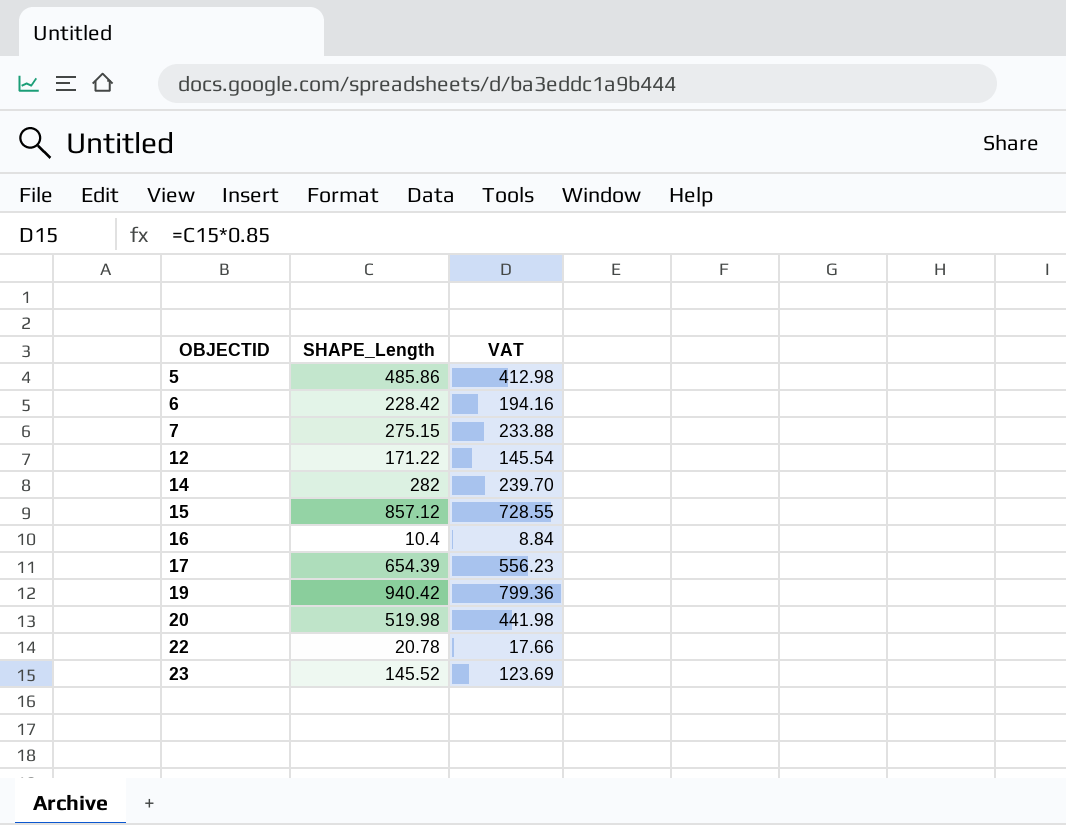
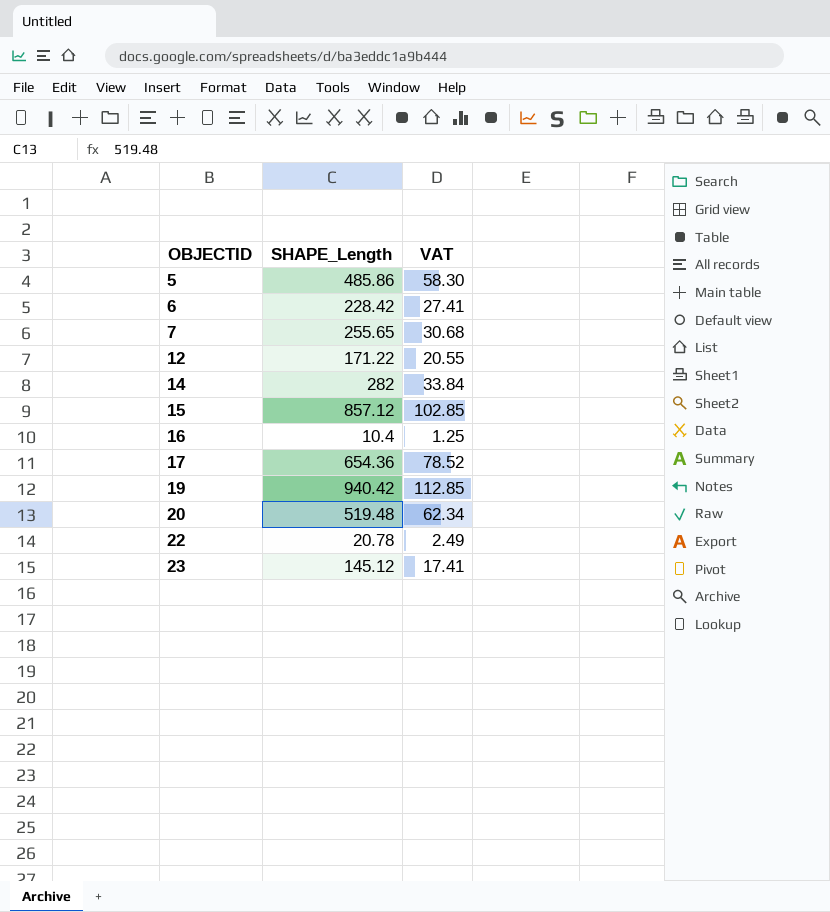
column VAT | formula: [SHAPE_Length] * 0.85 -> [SHAPE_Length] * 0.12
7 | SHAPE_Length: 275.15 -> 255.65
17 | SHAPE_Length: 654.39 -> 654.36
20 | SHAPE_Length: 519.98 -> 519.48
23 | SHAPE_Length: 145.52 -> 145.12

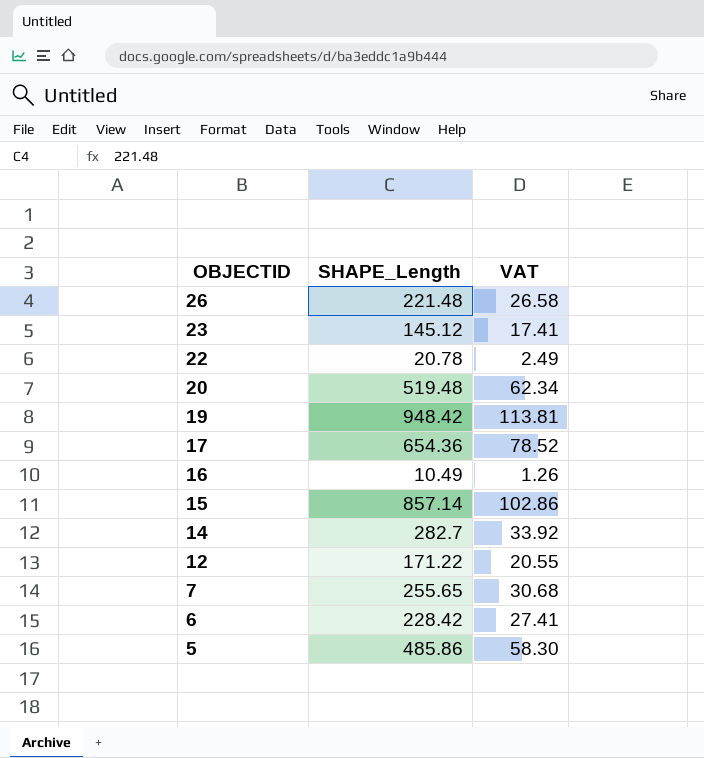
row order: OBJECTID ascending -> OBJECTID descending
row 26: none -> 221.48 | 26.58
19 | SHAPE_Length: 940.42 -> 948.42
19 | VAT: 112.85 -> 113.81
16 | SHAPE_Length: 10.4 -> 10.49
16 | VAT: 1.25 -> 1.26
15 | SHAPE_Length: 857.12 -> 857.14
15 | VAT: 102.85 -> 102.86
14 | SHAPE_Length: 282 -> 282.7
14 | VAT: 33.84 -> 33.92

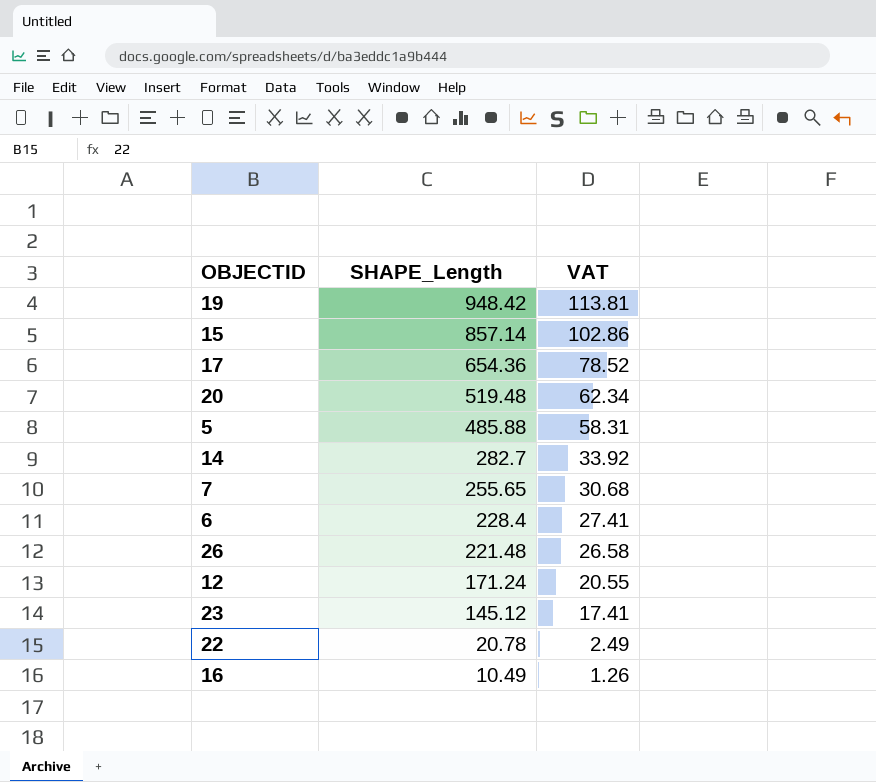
row order: OBJECTID descending -> SHAPE_Length descending
5 | SHAPE_Length: 485.86 -> 485.88
5 | VAT: 58.30 -> 58.31
6 | SHAPE_Length: 228.42 -> 228.4
12 | SHAPE_Length: 171.22 -> 171.24

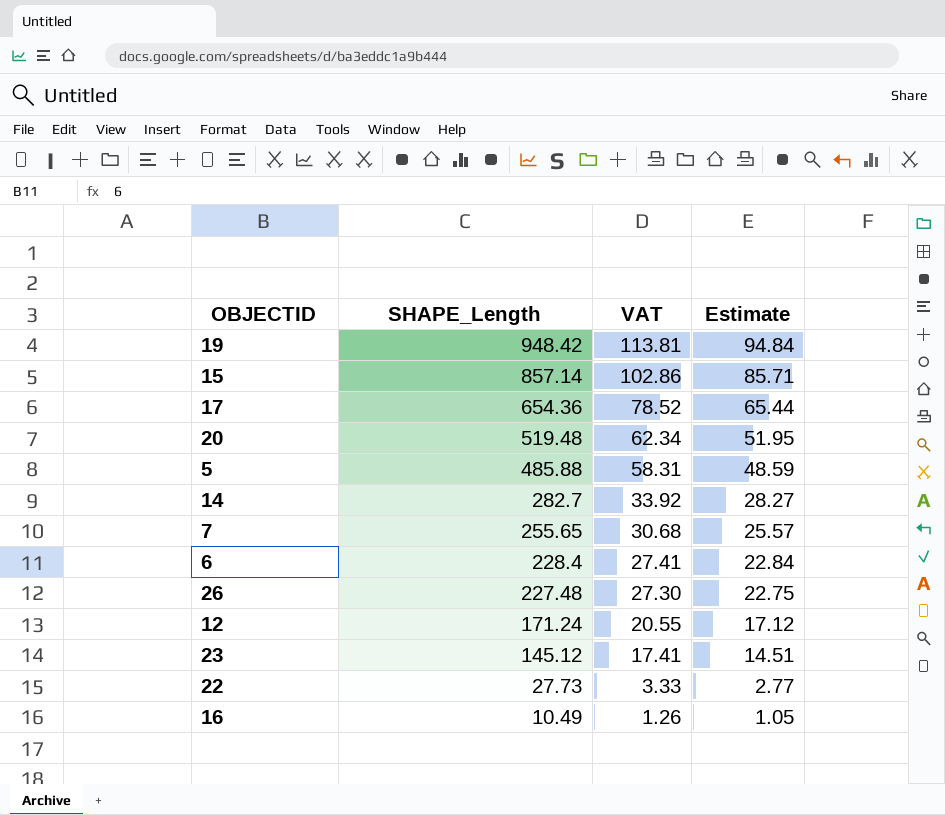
column Estimate | formula: none -> [SHAPE_Length] * 0.1
26 | SHAPE_Length: 221.48 -> 227.48
26 | VAT: 26.58 -> 27.30
22 | SHAPE_Length: 20.78 -> 27.73
22 | VAT: 2.49 -> 3.33

